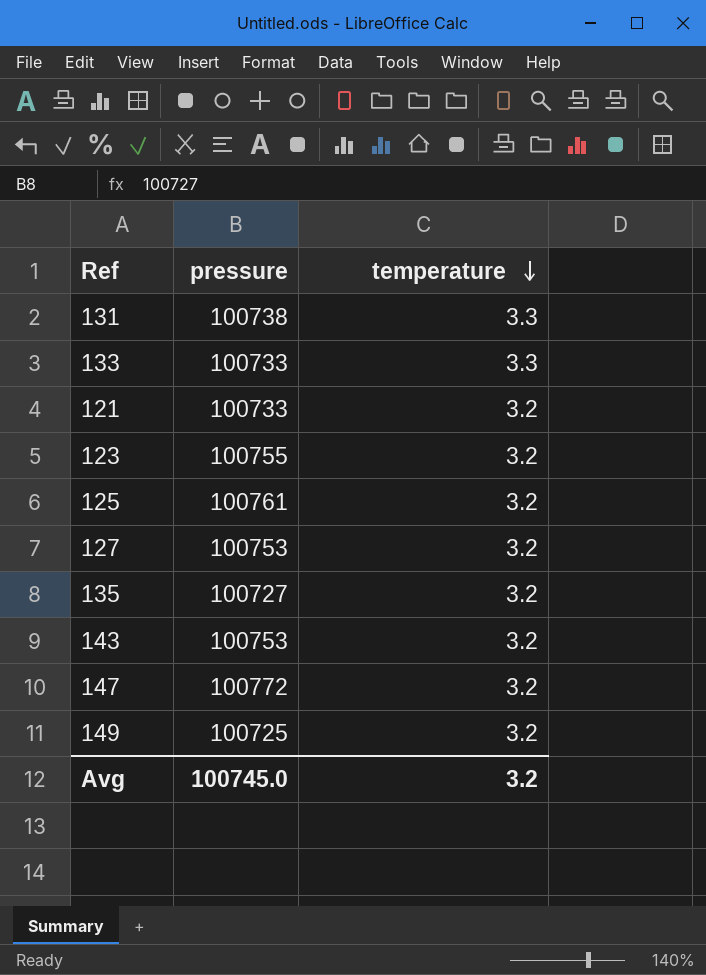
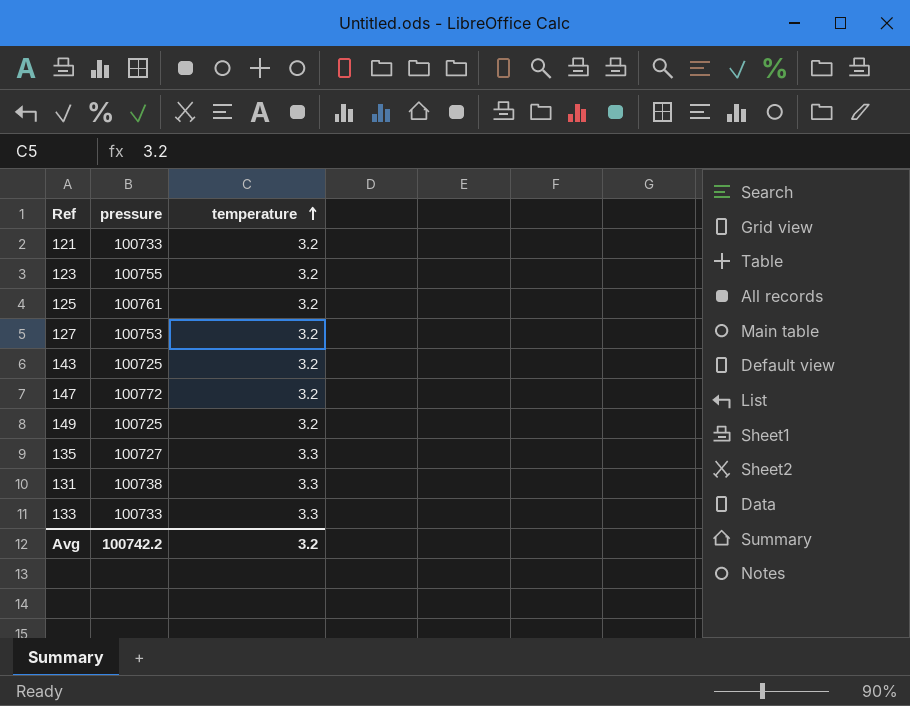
row order: temperature descending -> temperature ascending
143 | pressure: 100753 -> 100725
135 | temperature: 3.2 -> 3.3
Avg | pressure: 100745.0 -> 100742.2

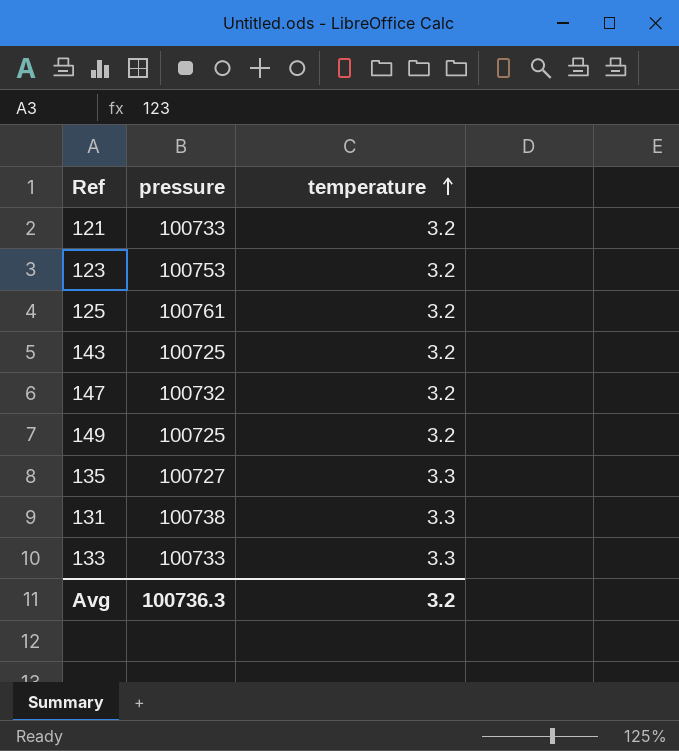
row 127: 100753 | 3.2 -> none
123 | pressure: 100755 -> 100753
147 | pressure: 100772 -> 100732
Avg | pressure: 100742.2 -> 100736.3

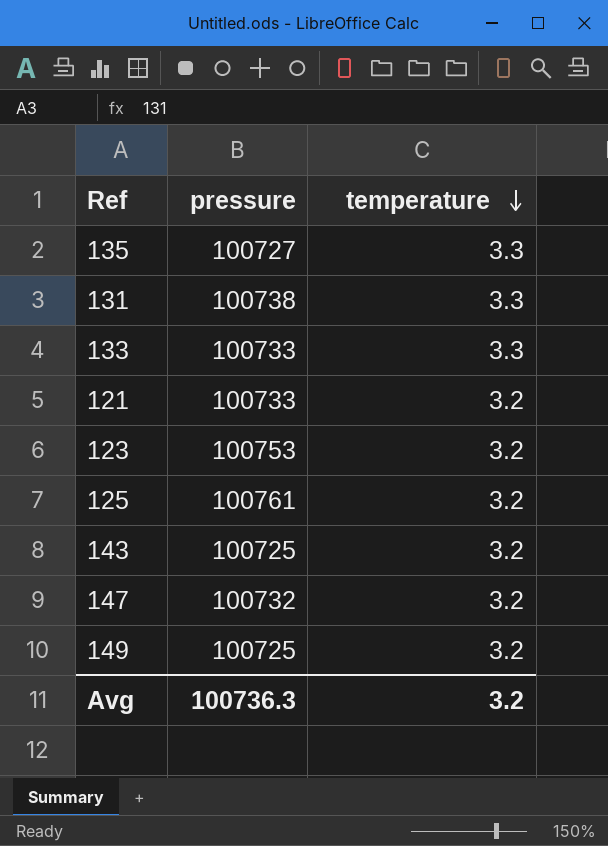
row order: temperature ascending -> temperature descending

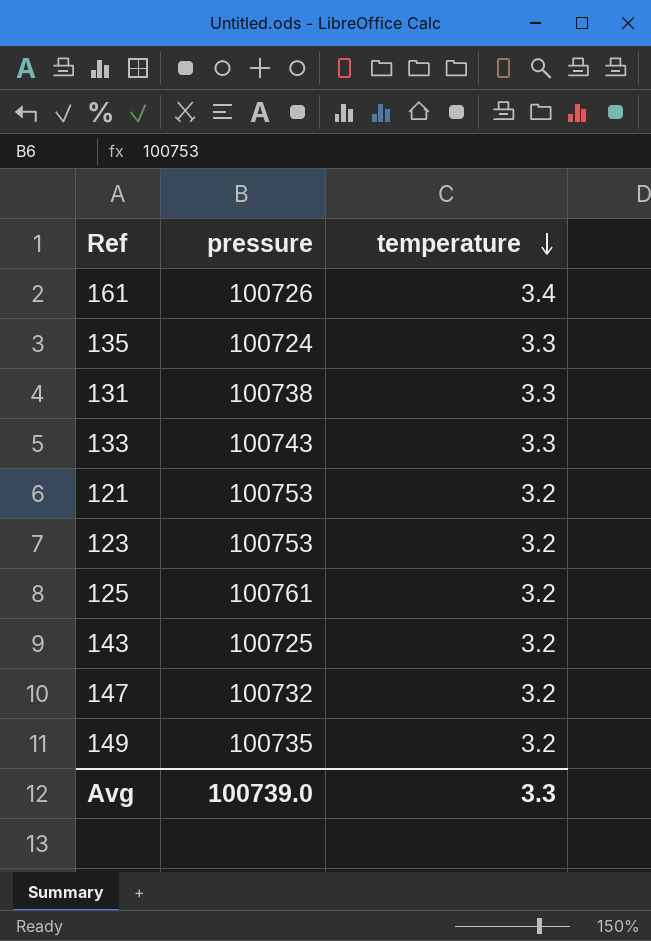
row 161: none -> 100726 | 3.4
135 | pressure: 100727 -> 100724
133 | pressure: 100733 -> 100743
121 | pressure: 100733 -> 100753
149 | pressure: 100725 -> 100735
Avg | pressure: 100736.3 -> 100739.0
Avg | temperature: 3.2 -> 3.3

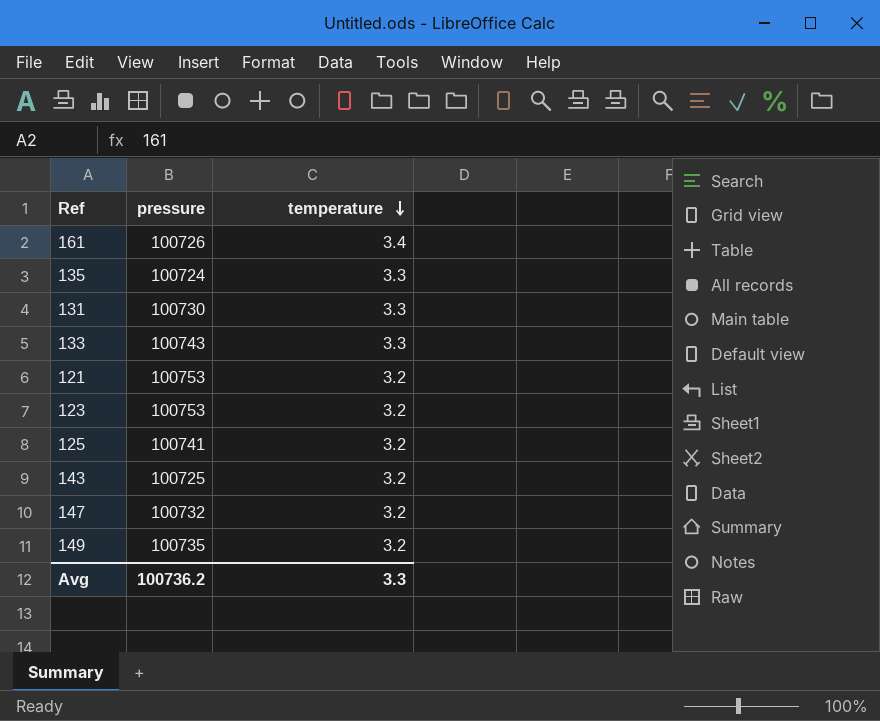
131 | pressure: 100738 -> 100730
125 | pressure: 100761 -> 100741
Avg | pressure: 100739.0 -> 100736.2

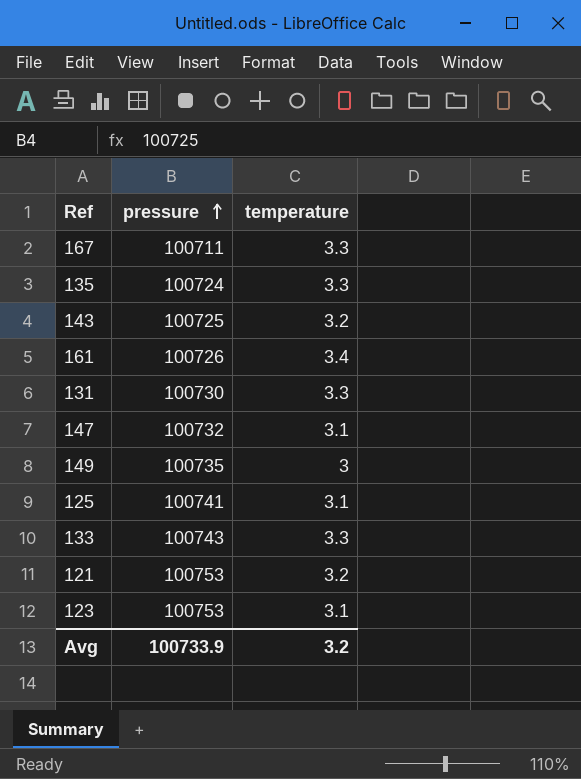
row order: temperature descending -> pressure ascending
row 167: none -> 100711 | 3.3
147 | temperature: 3.2 -> 3.1
149 | temperature: 3.2 -> 3
125 | temperature: 3.2 -> 3.1
123 | temperature: 3.2 -> 3.1
Avg | pressure: 100736.2 -> 100733.9
Avg | temperature: 3.3 -> 3.2

